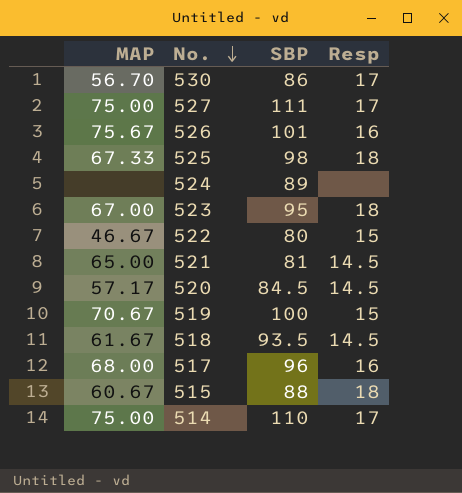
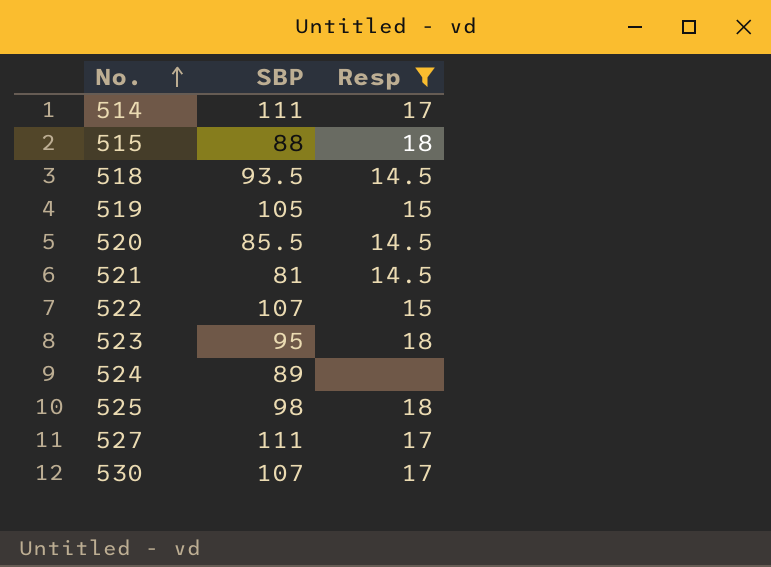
filter: none -> Resp != 16
row order: No. descending -> No. ascending
column MAP | position: 1 -> none
514 | SBP: 110 -> 111
519 | SBP: 100 -> 105
520 | SBP: 84.5 -> 85.5
522 | SBP: 80 -> 107
530 | SBP: 86 -> 107

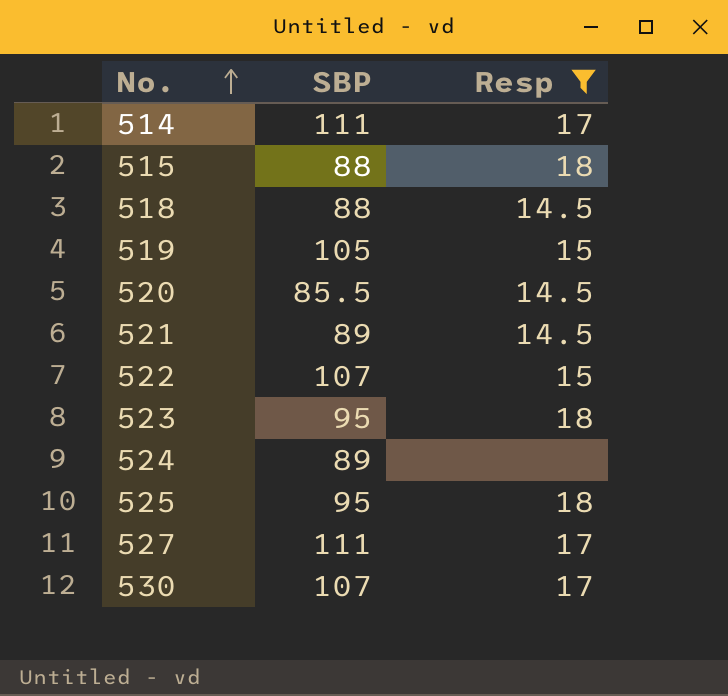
518 | SBP: 93.5 -> 88
521 | SBP: 81 -> 89
525 | SBP: 98 -> 95

